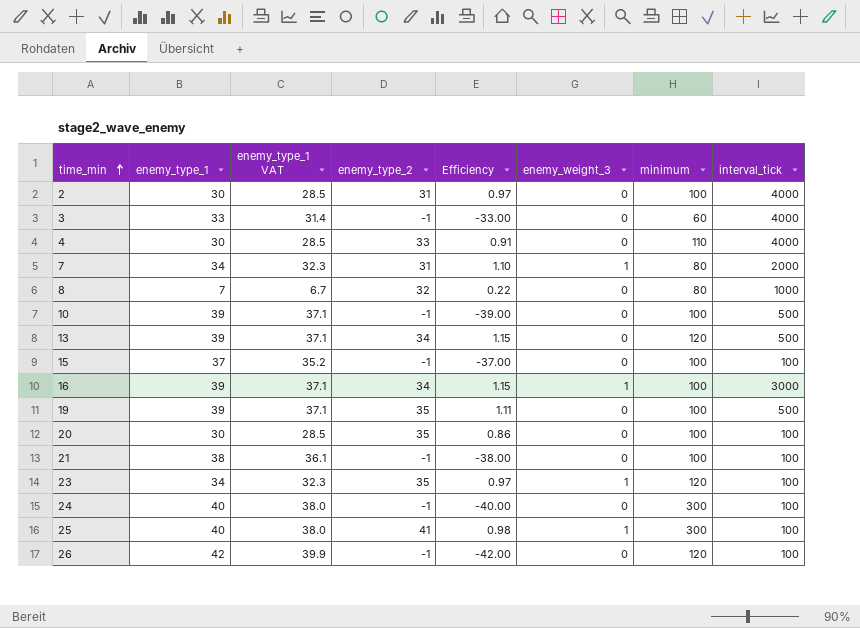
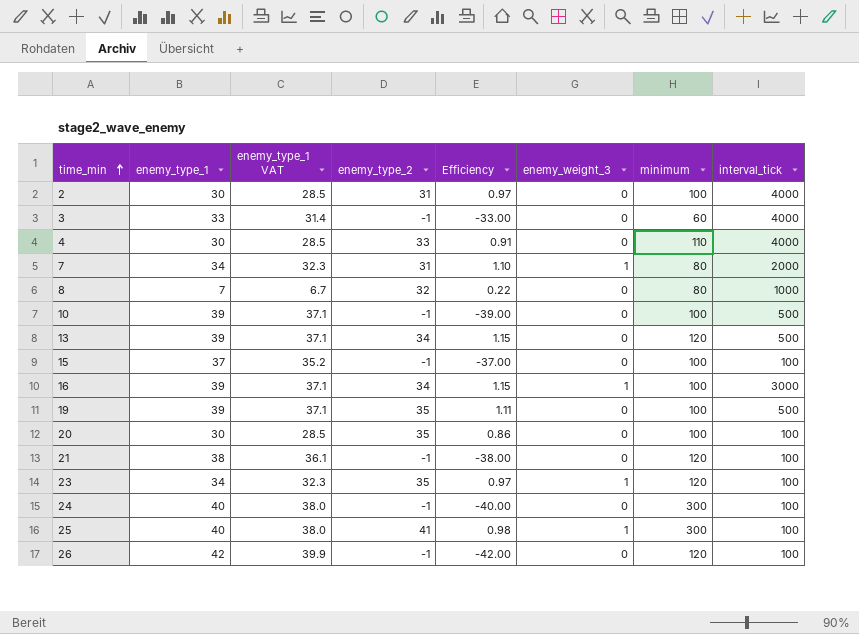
21 | minimum: 100 -> 120

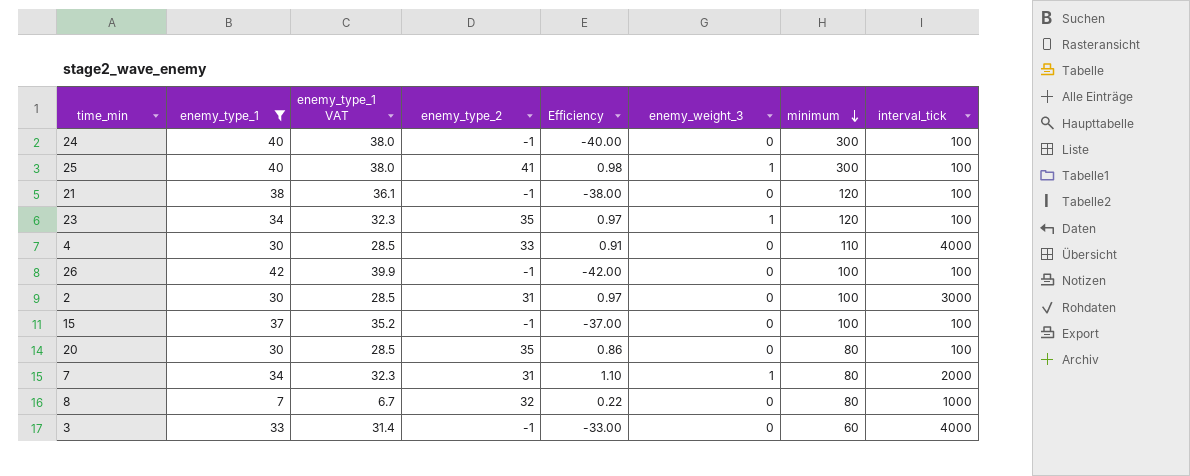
filter: none -> enemy_type_1 != 39
row order: time_min ascending -> minimum descending
26 | minimum: 120 -> 100
2 | interval_tick: 4000 -> 3000
20 | minimum: 100 -> 80

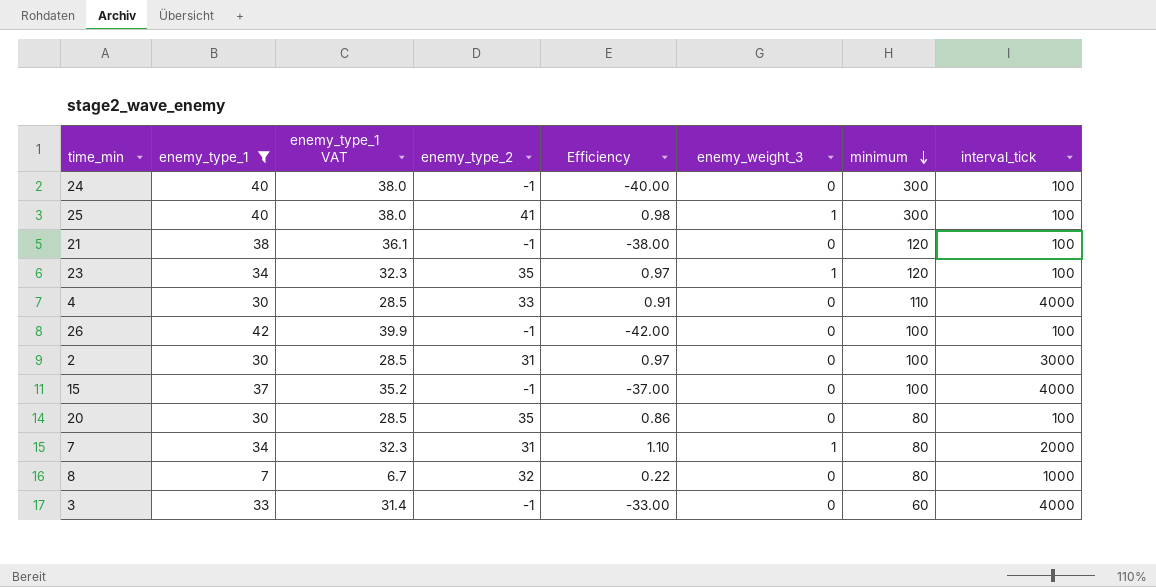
15 | interval_tick: 100 -> 4000

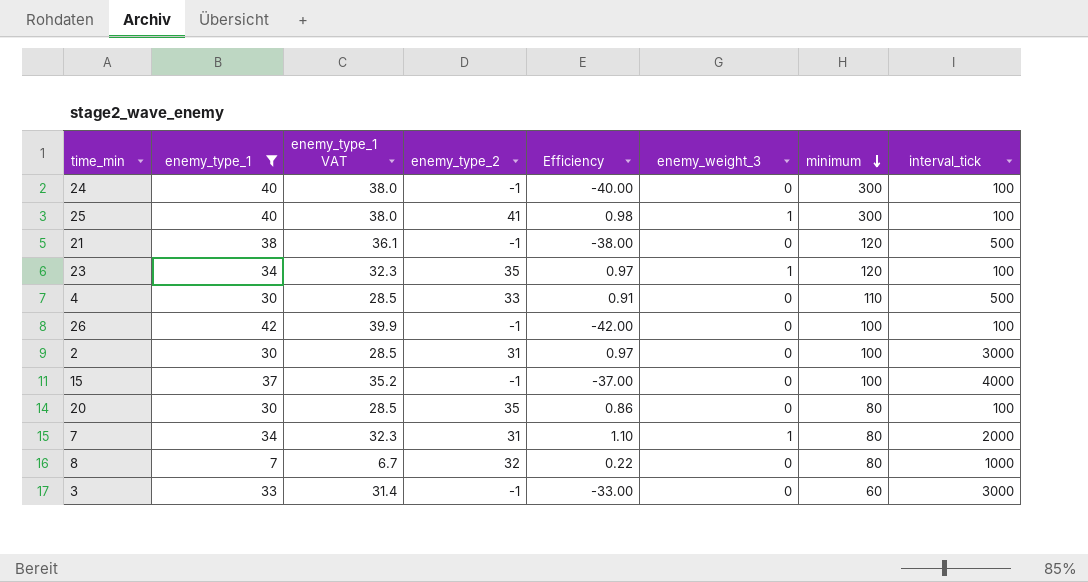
21 | interval_tick: 100 -> 500
4 | interval_tick: 4000 -> 500
3 | interval_tick: 4000 -> 3000

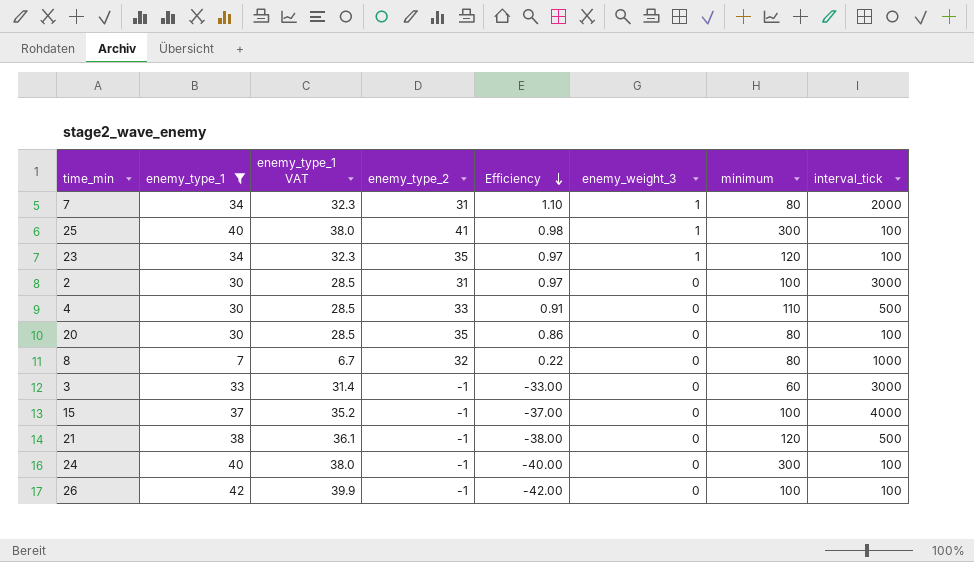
row order: minimum descending -> Efficiency descending

